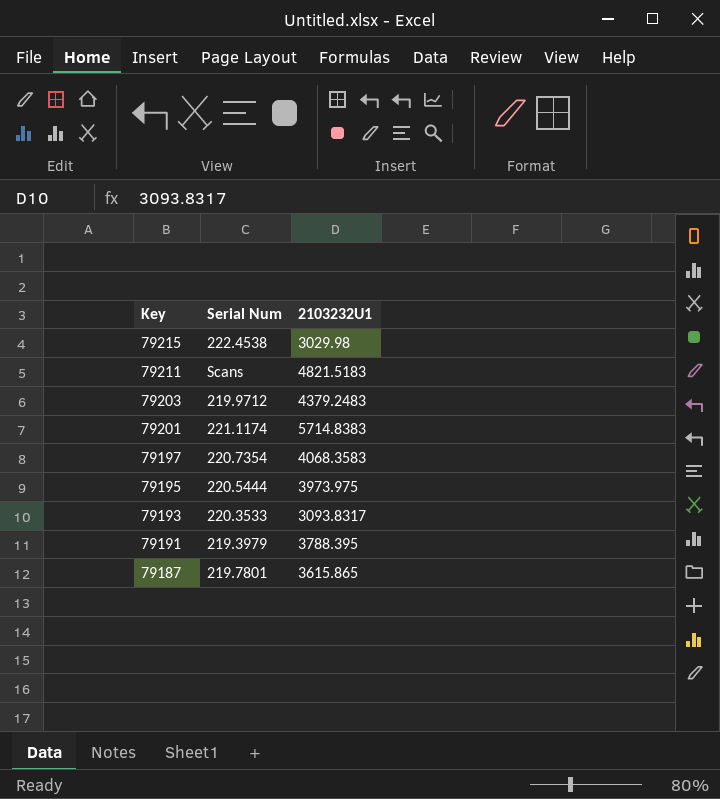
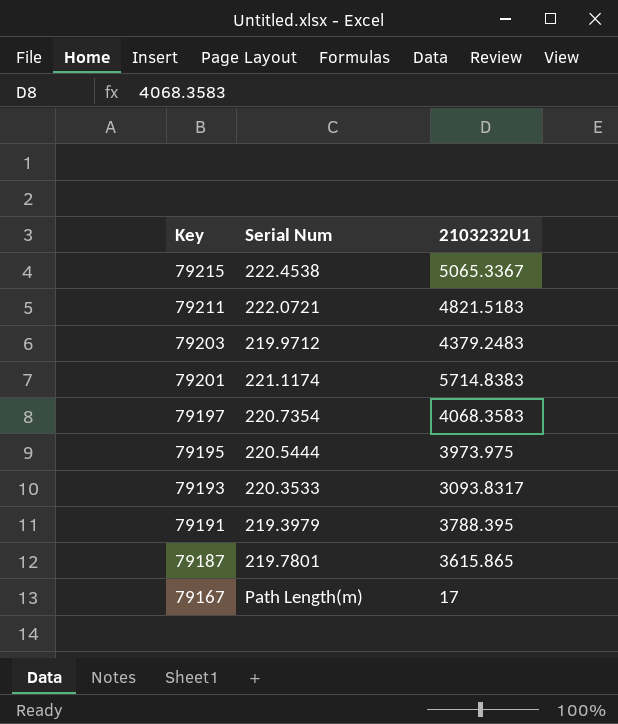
79215 | 2103232U1: 3029.98 -> 5065.3367
79211 | Serial Num: Scans -> 222.0721
row 79167: none -> Path Length(m) | 17

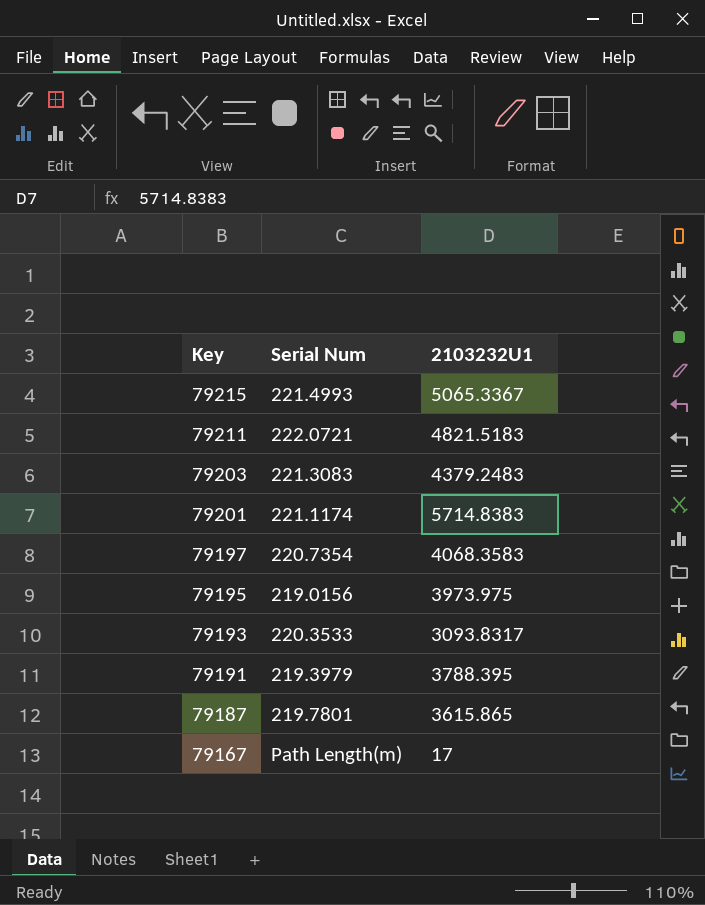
79215 | Serial Num: 222.4538 -> 221.4993
79203 | Serial Num: 219.9712 -> 221.3083
79195 | Serial Num: 220.5444 -> 219.0156

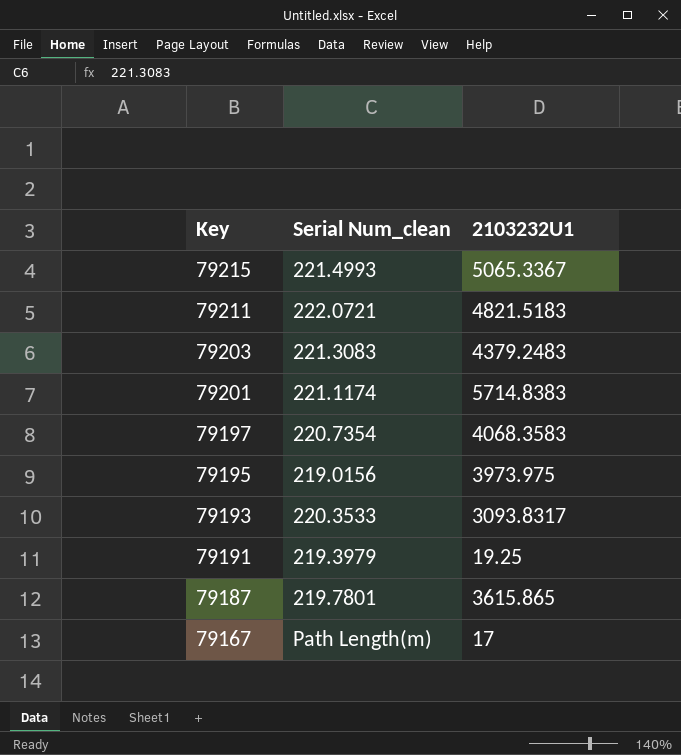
column name: Serial Num -> Serial Num_clean
79191 | 2103232U1: 3788.395 -> 19.25

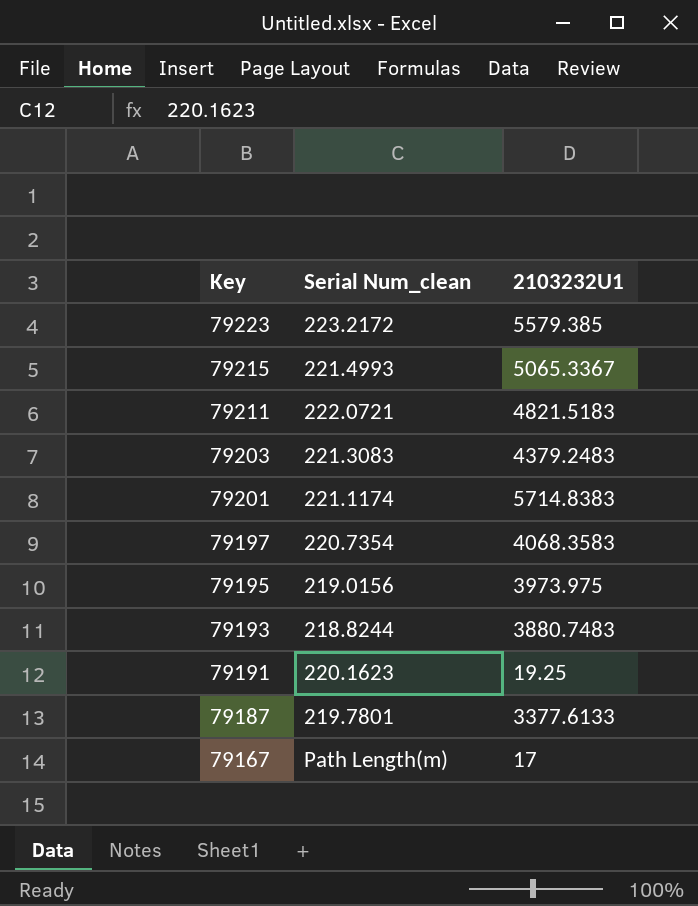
row 79223: none -> 223.2172 | 5579.385
79193 | Serial Num_clean: 220.3533 -> 218.8244
79193 | 2103232U1: 3093.8317 -> 3880.7483
79191 | Serial Num_clean: 219.3979 -> 220.1623
79187 | 2103232U1: 3615.865 -> 3377.6133

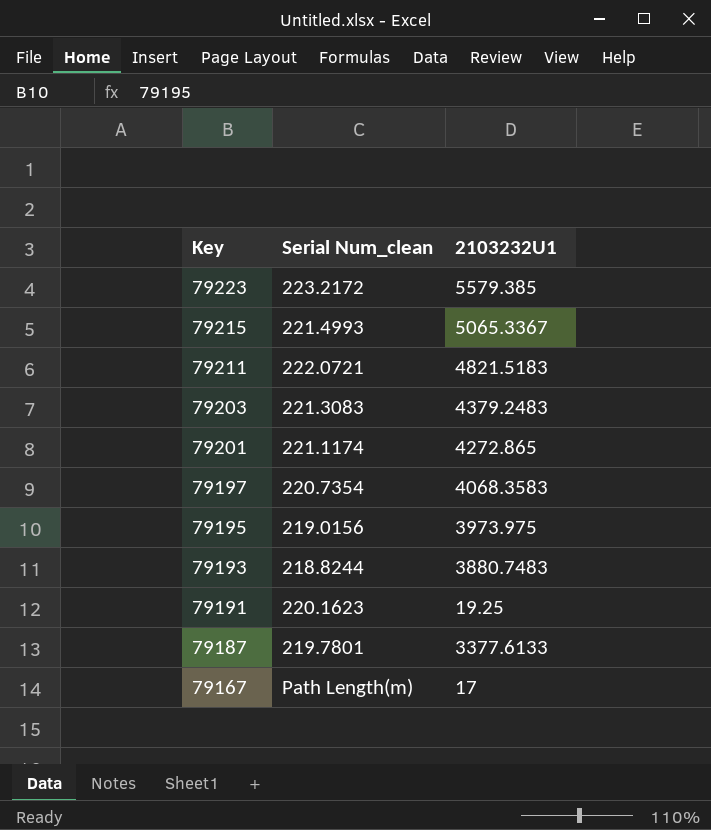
79201 | 2103232U1: 5714.8383 -> 4272.865

